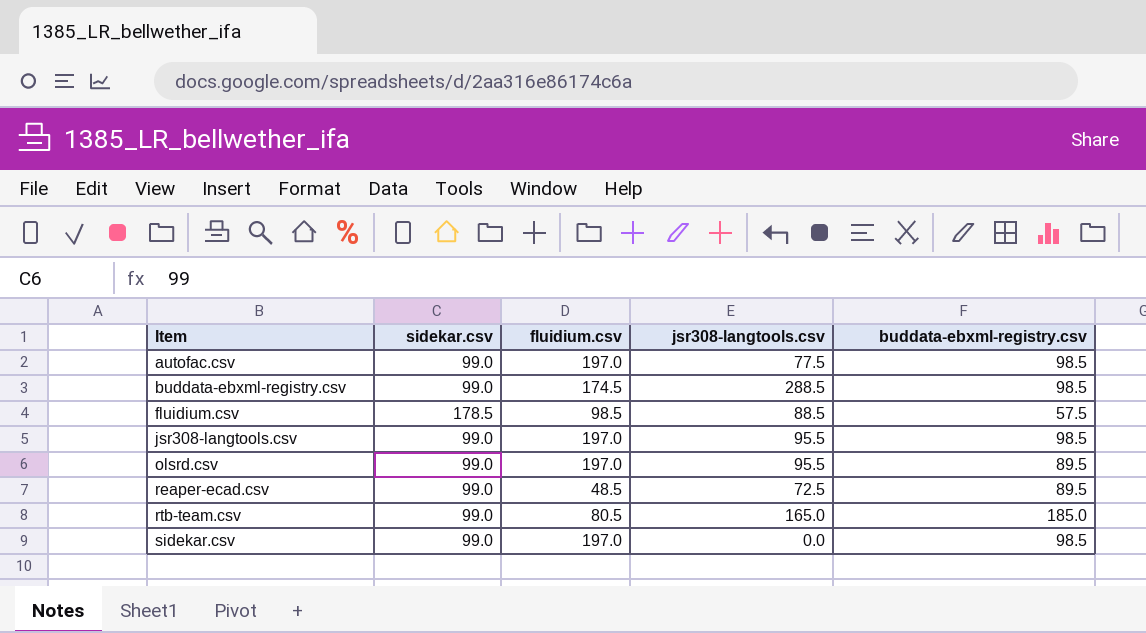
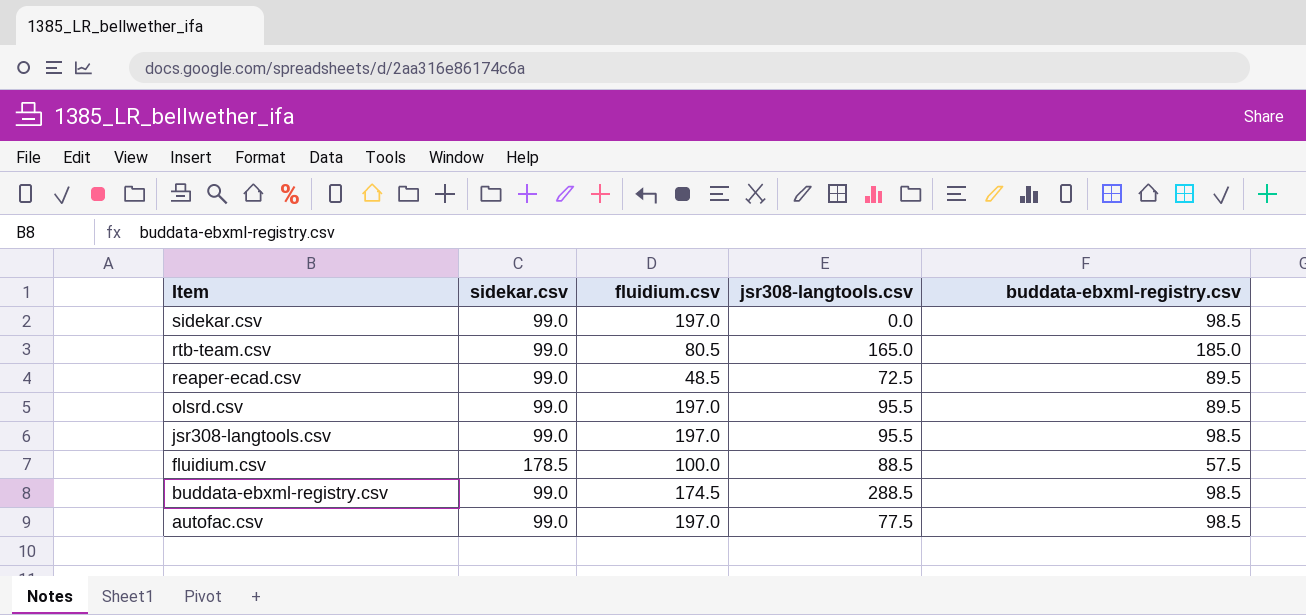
row order: Item ascending -> Item descending
fluidium.csv | fluidium.csv: 98.5 -> 100.0

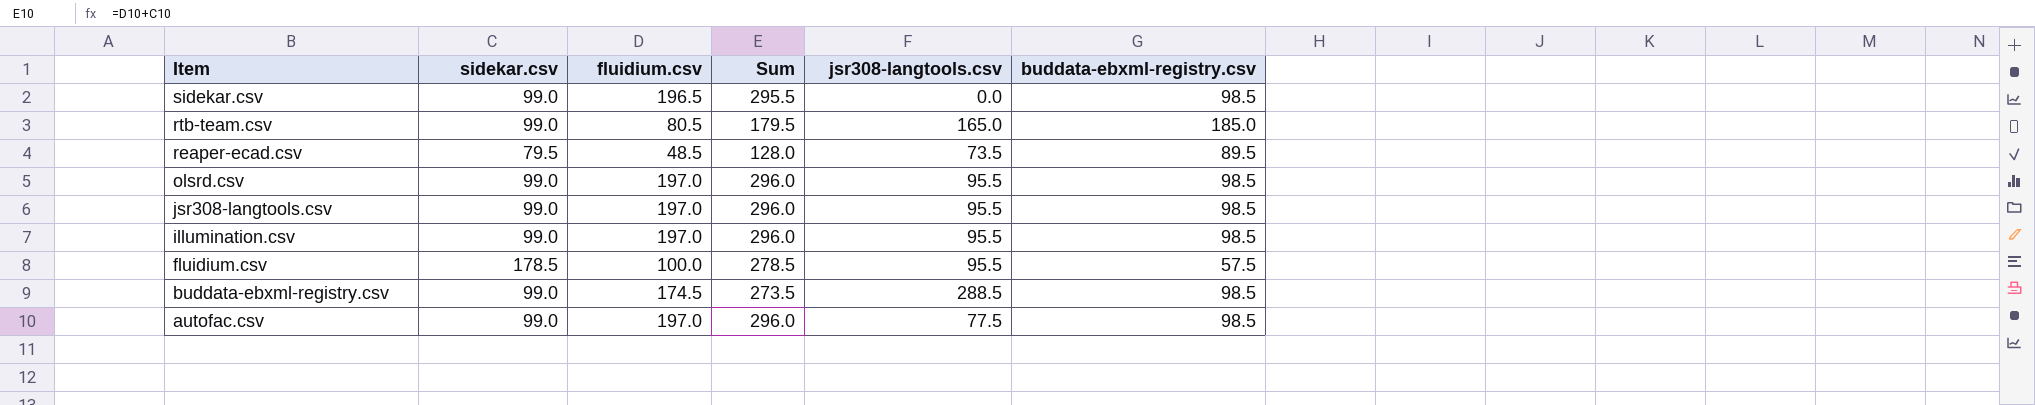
column Sum | formula: none -> [sidekar.csv] + [fluidium.csv]
sidekar.csv | fluidium.csv: 197.0 -> 196.5
reaper-ecad.csv | sidekar.csv: 99.0 -> 79.5
reaper-ecad.csv | jsr308-langtools.csv: 72.5 -> 73.5
olsrd.csv | buddata-ebxml-registry.csv: 89.5 -> 98.5
row illumination.csv: none -> 99.0 | 197.0 | 296.0 | 95.5 | 98.5
fluidium.csv | jsr308-langtools.csv: 88.5 -> 95.5

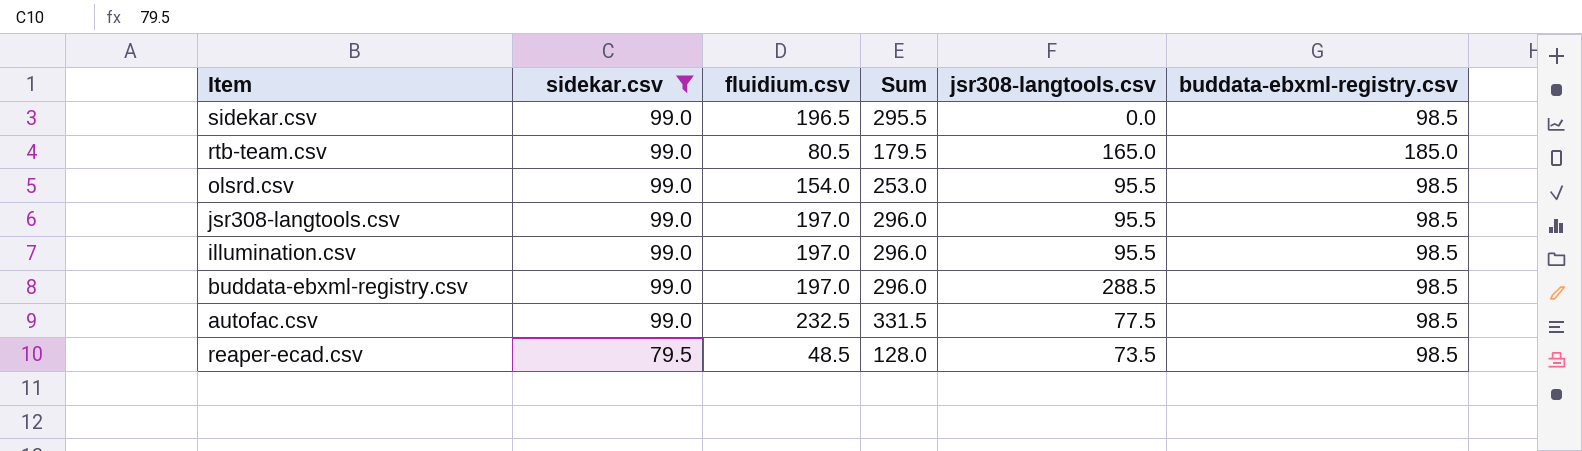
filter: none -> sidekar.csv != 178.5
row order: Item descending -> sidekar.csv descending
olsrd.csv | fluidium.csv: 197.0 -> 154.0
olsrd.csv | Sum: 296.0 -> 253.0
buddata-ebxml-registry.csv | fluidium.csv: 174.5 -> 197.0
buddata-ebxml-registry.csv | Sum: 273.5 -> 296.0
autofac.csv | fluidium.csv: 197.0 -> 232.5
autofac.csv | Sum: 296.0 -> 331.5
reaper-ecad.csv | buddata-ebxml-registry.csv: 89.5 -> 98.5

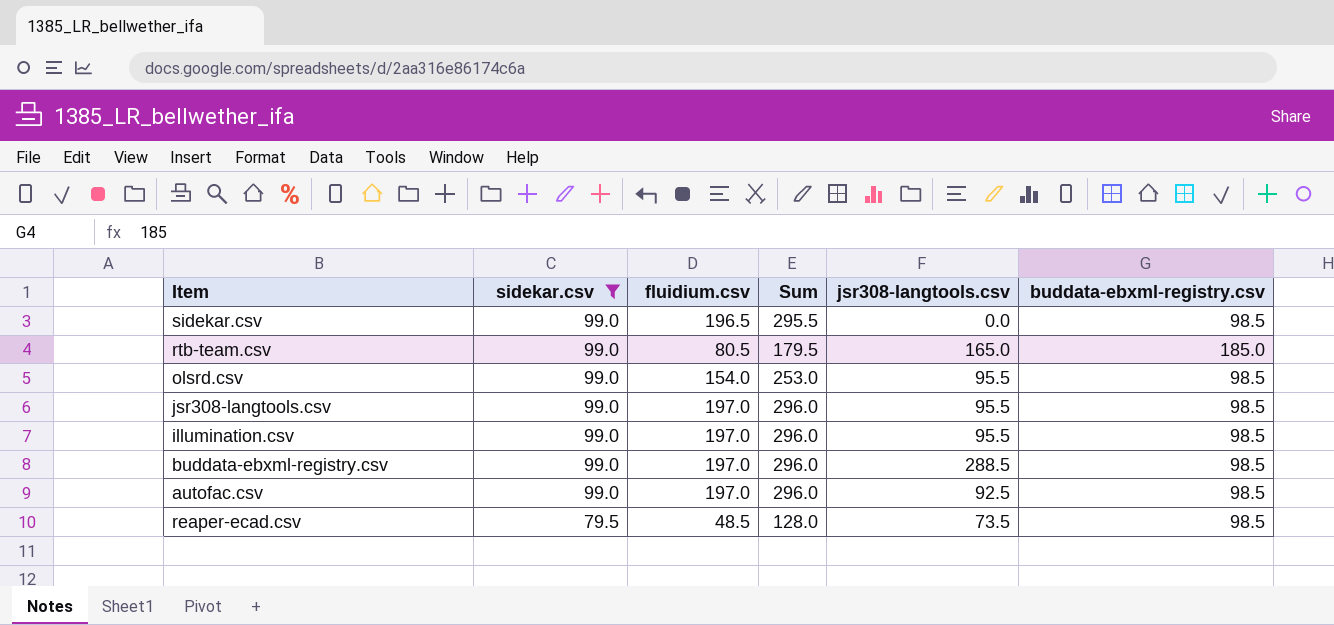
autofac.csv | fluidium.csv: 232.5 -> 197.0
autofac.csv | Sum: 331.5 -> 296.0
autofac.csv | jsr308-langtools.csv: 77.5 -> 92.5

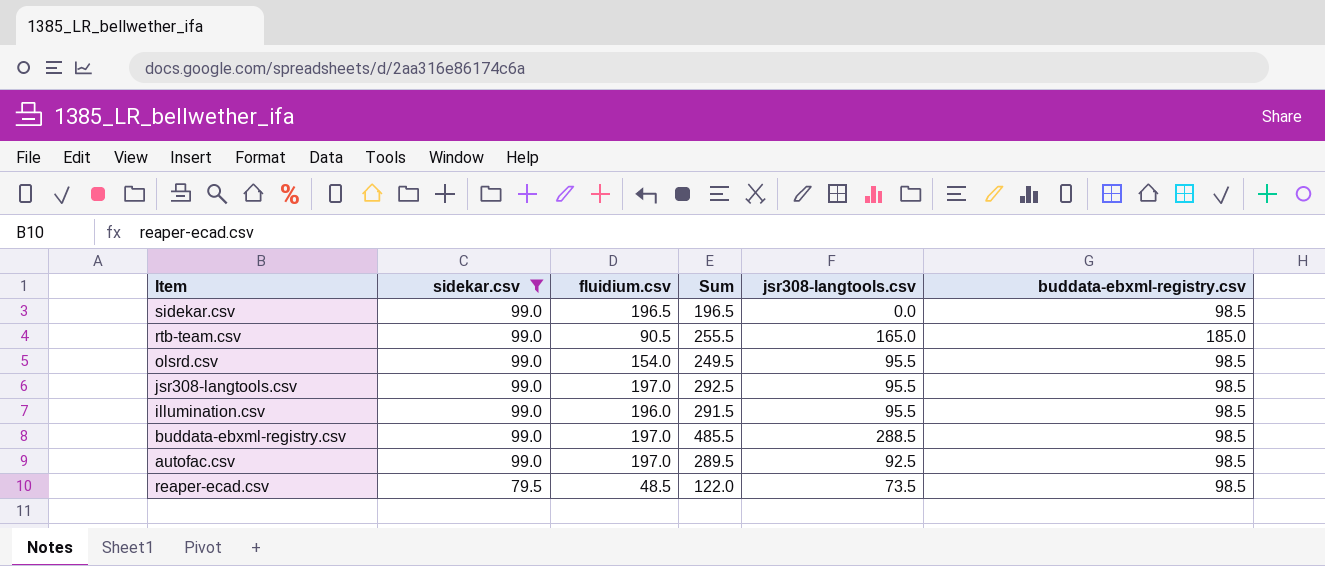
column Sum | formula: [sidekar.csv] + [fluidium.csv] -> [fluidium.csv] + [jsr308-langtools.csv]
rtb-team.csv | fluidium.csv: 80.5 -> 90.5
illumination.csv | fluidium.csv: 197.0 -> 196.0

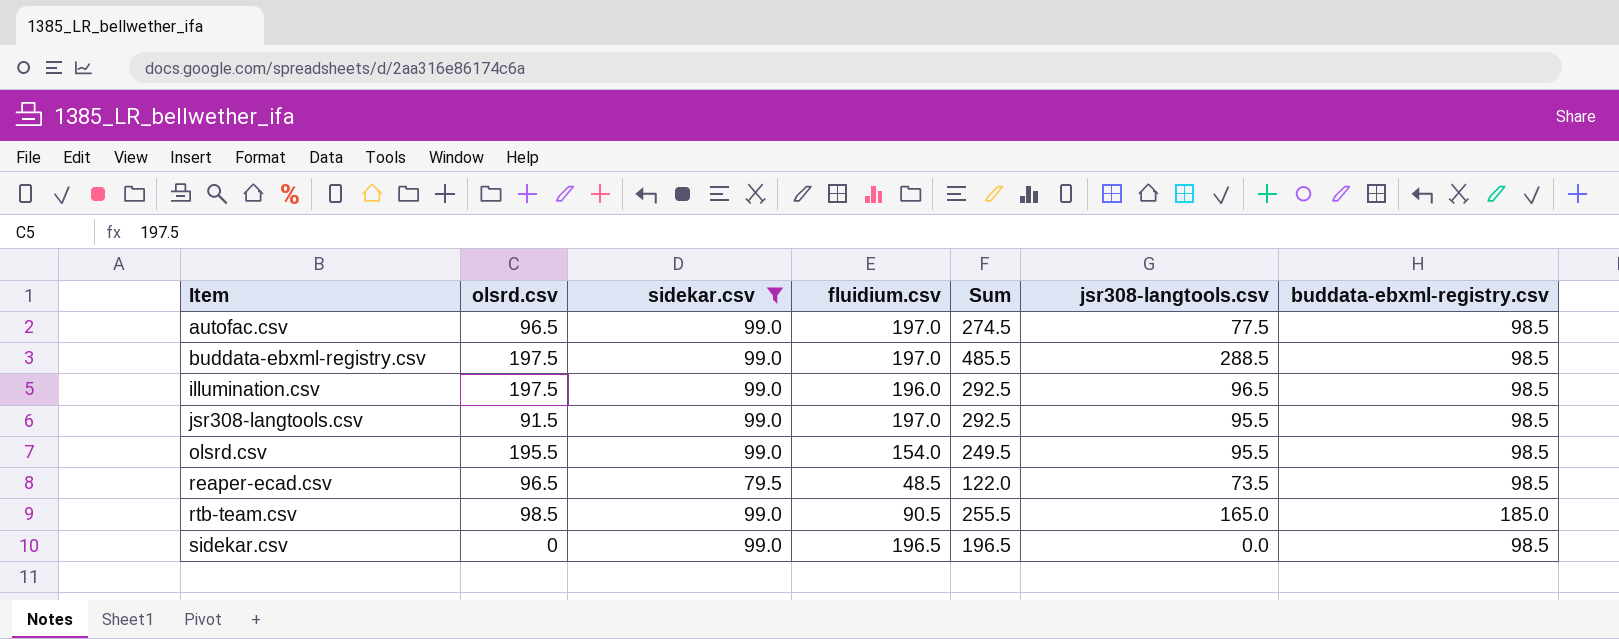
row order: sidekar.csv descending -> Item ascending
column olsrd.csv | position: none -> 2
autofac.csv | Sum: 289.5 -> 274.5
autofac.csv | jsr308-langtools.csv: 92.5 -> 77.5
illumination.csv | Sum: 291.5 -> 292.5
illumination.csv | jsr308-langtools.csv: 95.5 -> 96.5

